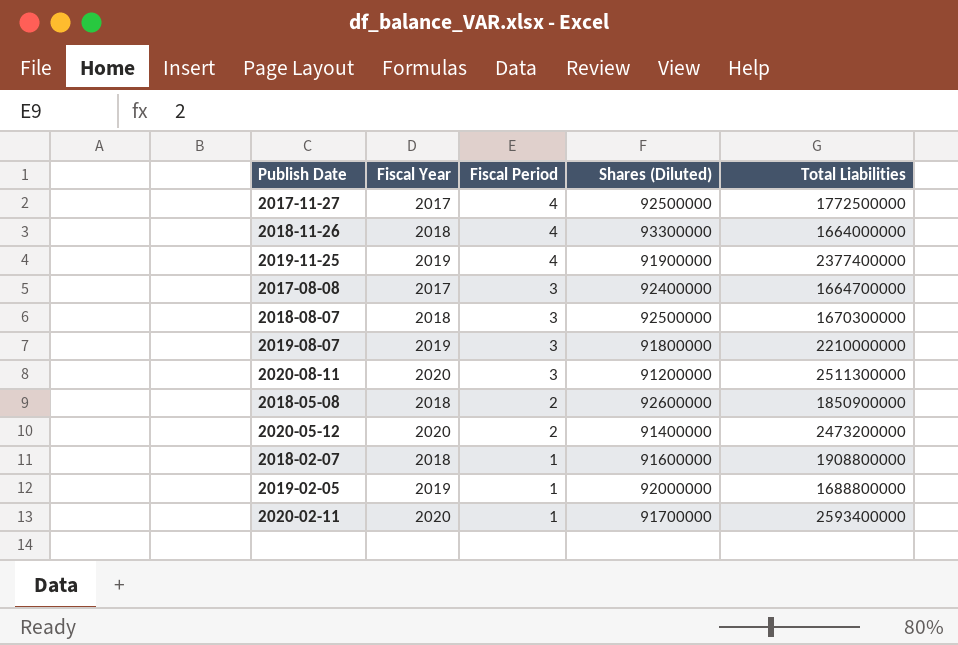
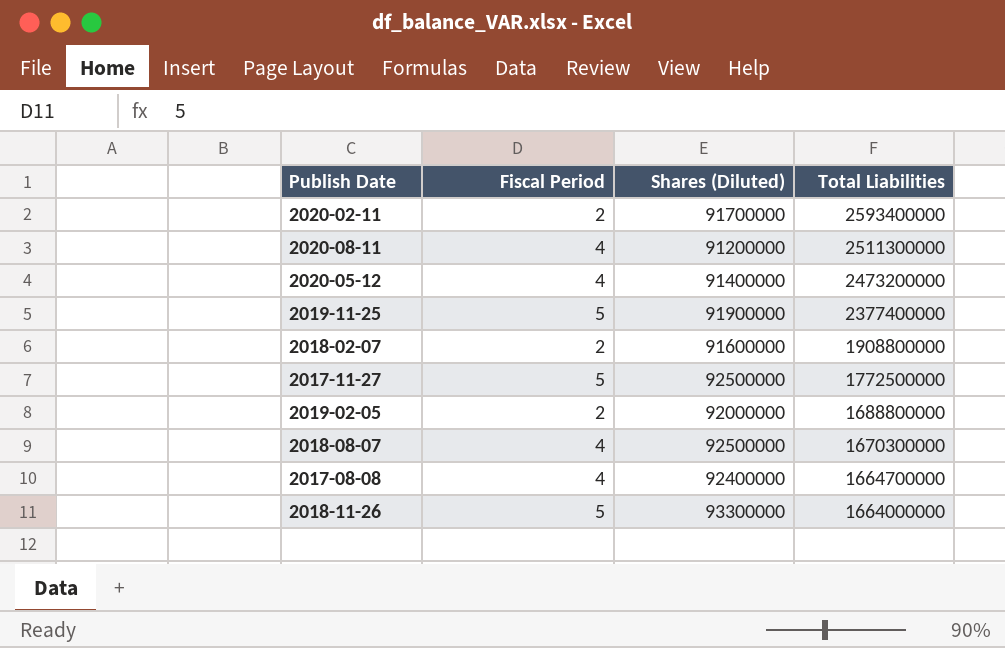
row order: Fiscal Period descending -> Total Liabilities descending
column Fiscal Year | position: 2 -> none
row 2019-08-07: 2019 | 3 | 91800000 | 2210000000 -> none
row 2018-05-08: 2018 | 2 | 92600000 | 1850900000 -> none
2020-02-11 | Fiscal Period: 1 -> 2
2020-08-11 | Fiscal Period: 3 -> 4
2020-05-12 | Fiscal Period: 2 -> 4
2019-11-25 | Fiscal Period: 4 -> 5
2018-02-07 | Fiscal Period: 1 -> 2
2017-11-27 | Fiscal Period: 4 -> 5
2019-02-05 | Fiscal Period: 1 -> 2
2018-08-07 | Fiscal Period: 3 -> 4
2017-08-08 | Fiscal Period: 3 -> 4
2018-11-26 | Fiscal Period: 4 -> 5

